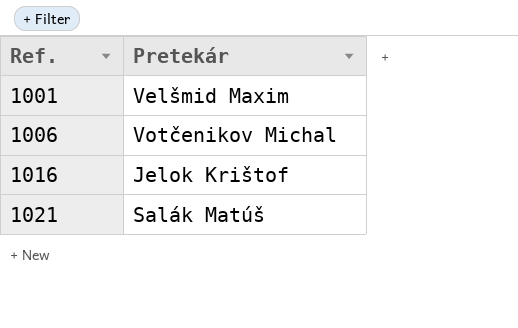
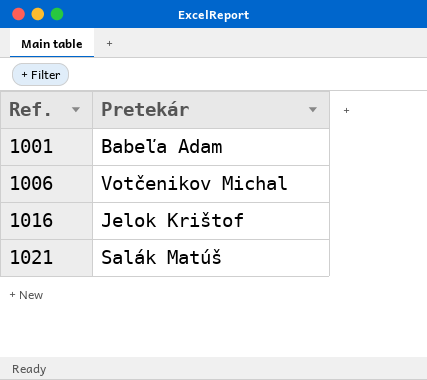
1001 | Pretekár: Velšmid Maxim -> Babeľa Adam

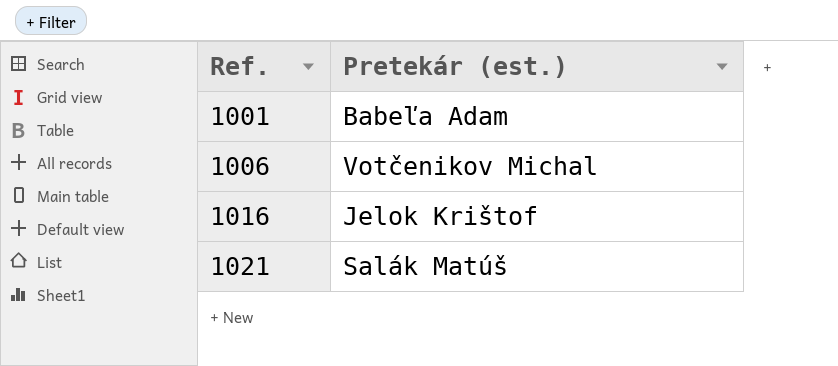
column name: Pretekár -> Pretekár (est.)

